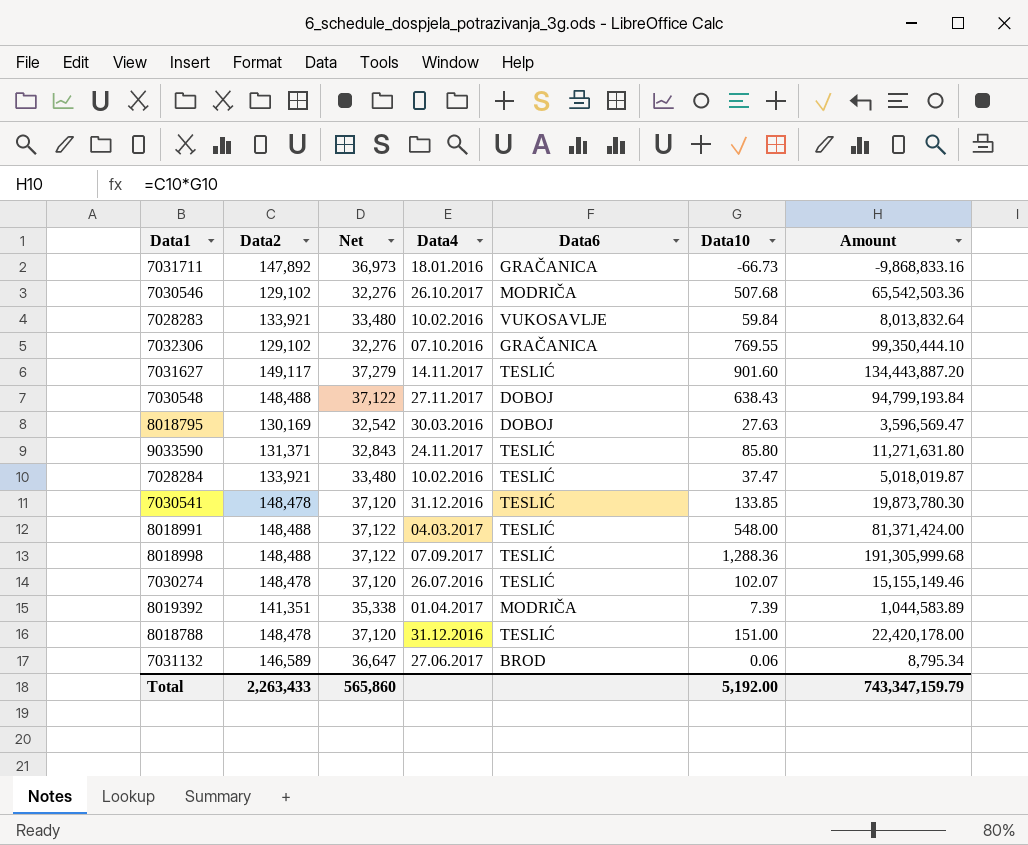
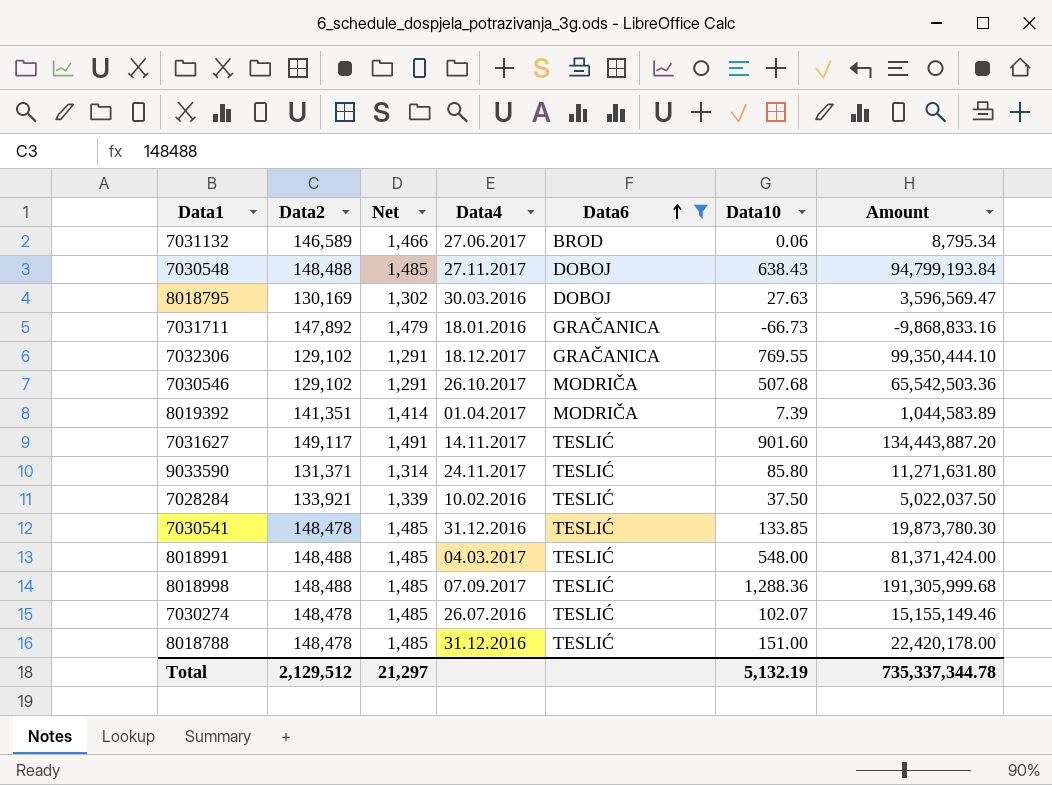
filter: none -> Data6 != VUKOSAVLJE
row order: none -> Data6 ascending
column Net | formula: [Data2] * 0.25 -> [Data2] * 0.01
7032306 | Data4: 07.10.2016 -> 18.12.2017
7028284 | Data10: 37.47 -> 37.50
7028284 | Amount: 5,018,019.87 -> 5,022,037.50
Total | Data2: 2,263,433 -> 2,129,512
Total | Net: 565,860 -> 21,297
Total | Data10: 5,192.00 -> 5,132.19
Total | Amount: 743,347,159.79 -> 735,337,344.78

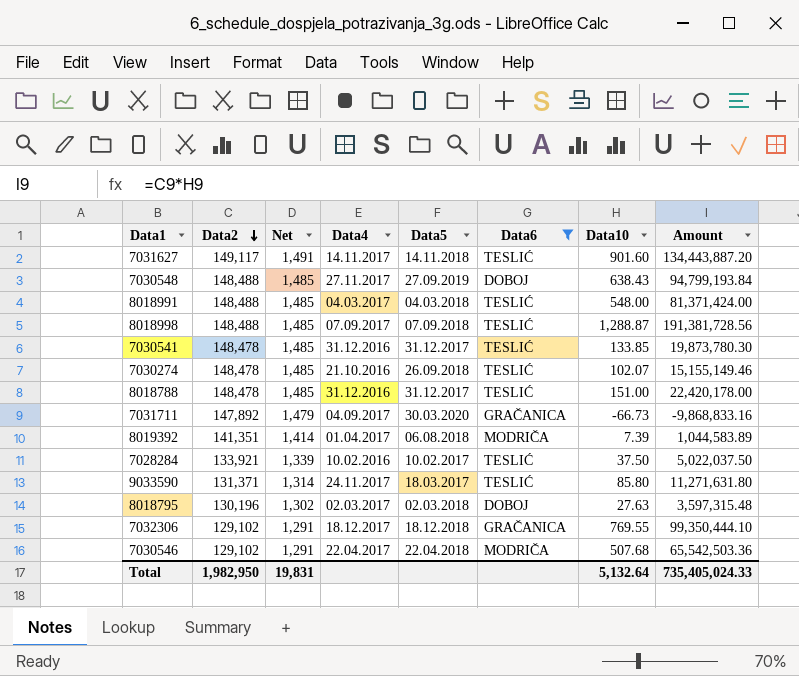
row order: Data6 ascending -> Data2 descending
column Data5 | position: none -> 5
row 7031132: 146,589 | 1,466 | 27.06.2017 | BROD | 0.06 | 8,795.34 -> none
8018998 | Data10: 1,288.36 -> 1,288.87
8018998 | Amount: 191,305,999.68 -> 191,381,728.56
7030274 | Data4: 26.07.2016 -> 21.10.2016
7031711 | Data4: 18.01.2016 -> 04.09.2017
8018795 | Data2: 130,169 -> 130,196
8018795 | Data4: 30.03.2016 -> 02.03.2017
8018795 | Amount: 3,596,569.47 -> 3,597,315.48
7030546 | Data4: 26.10.2017 -> 22.04.2017
Total | Data2: 2,129,512 -> 1,982,950
Total | Net: 21,297 -> 19,831
Total | Data10: 5,132.19 -> 5,132.64
Total | Amount: 735,337,344.78 -> 735,405,024.33

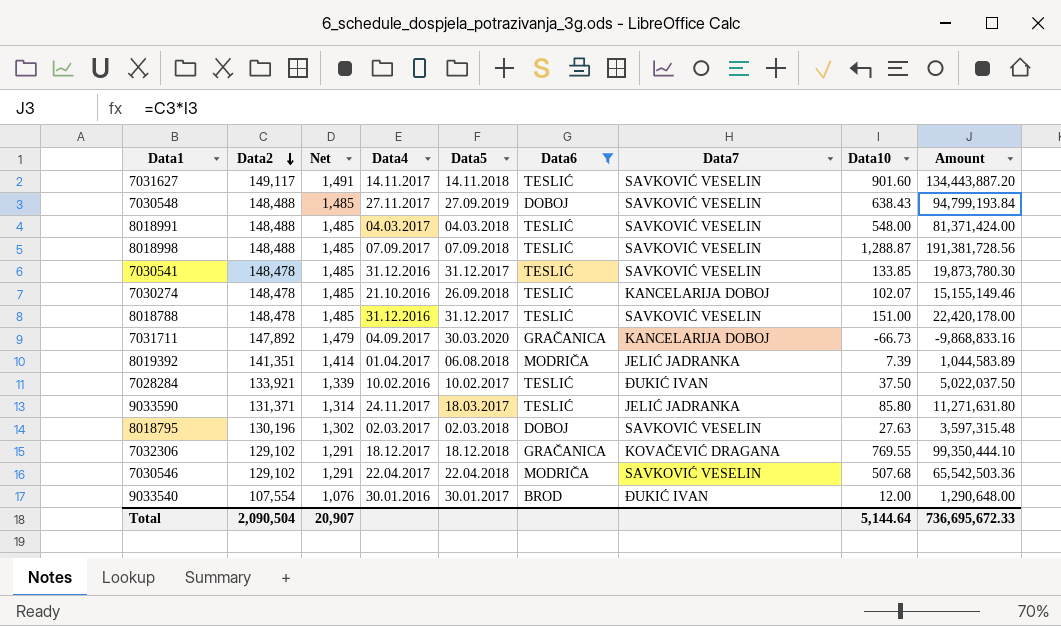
column Data7 | position: none -> 7
row 9033540: none -> 107,554 | 1,076 | 30.01.2016 | 30.01.2017 | BROD | ĐUKIĆ IVAN | 12.00 | 1,290,648.00
Total | Data2: 1,982,950 -> 2,090,504
Total | Net: 19,831 -> 20,907
Total | Data10: 5,132.64 -> 5,144.64
Total | Amount: 735,405,024.33 -> 736,695,672.33

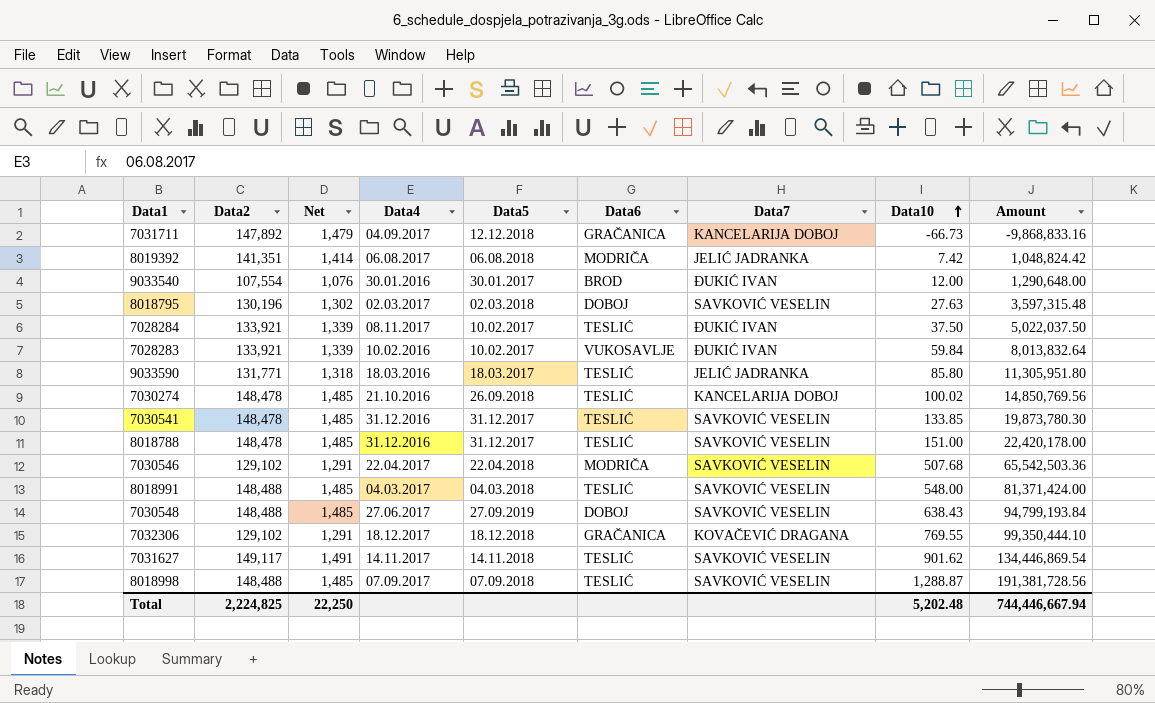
filter: Data6 != VUKOSAVLJE -> none
row order: Data2 descending -> Data10 ascending
7031711 | Data5: 30.03.2020 -> 12.12.2018
8019392 | Data4: 01.04.2017 -> 06.08.2017
8019392 | Data10: 7.39 -> 7.42
8019392 | Amount: 1,044,583.89 -> 1,048,824.42
7028284 | Data4: 10.02.2016 -> 08.11.2017
9033590 | Data2: 131,371 -> 131,771
9033590 | Net: 1,314 -> 1,318
9033590 | Data4: 24.11.2017 -> 18.03.2016
9033590 | Amount: 11,271,631.80 -> 11,305,951.80
7030274 | Data10: 102.07 -> 100.02
7030274 | Amount: 15,155,149.46 -> 14,850,769.56
7030548 | Data4: 27.11.2017 -> 27.06.2017
7031627 | Data10: 901.60 -> 901.62
7031627 | Amount: 134,443,887.20 -> 134,446,869.54
Total | Data2: 2,090,504 -> 2,224,825
Total | Net: 20,907 -> 22,250
Total | Data10: 5,144.64 -> 5,202.48
Total | Amount: 736,695,672.33 -> 744,446,667.94

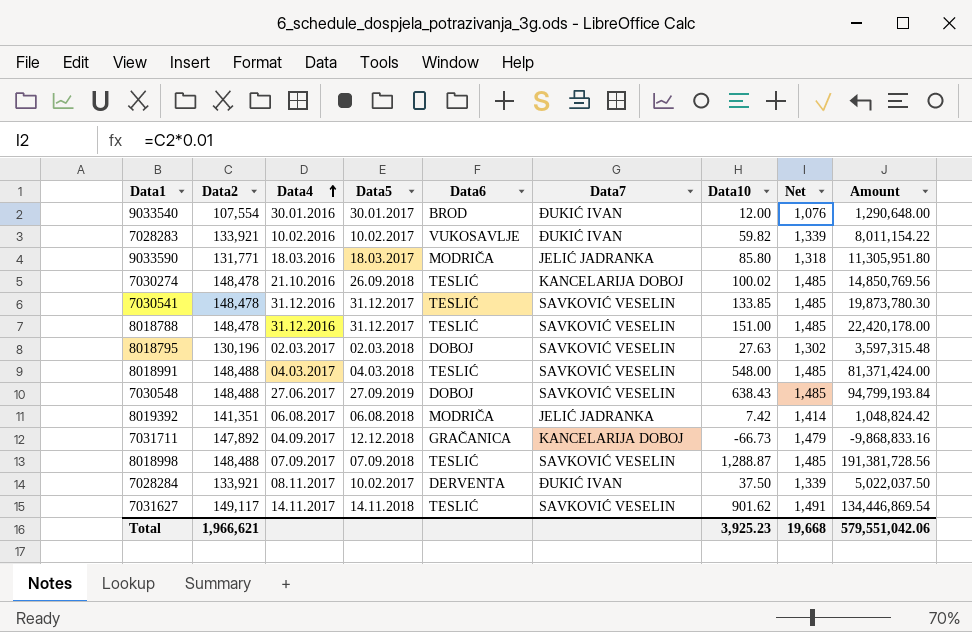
row order: Data10 ascending -> Data4 ascending
column Net | position: 3 -> 8
row 7030546: 129,102 | 1,291 | 22.04.2017 | 22.04.2018 | MODRIČA | SAVKOVIĆ VESELIN | 507.68 | 65,542,503.36 -> none
row 7032306: 129,102 | 1,291 | 18.12.2017 | 18.12.2018 | GRAČANICA | KOVAČEVIĆ DRAGANA | 769.55 | 99,350,444.10 -> none
7028283 | Data10: 59.84 -> 59.82
7028283 | Amount: 8,013,832.64 -> 8,011,154.22
9033590 | Data6: TESLIĆ -> MODRIČA
7028284 | Data6: TESLIĆ -> DERVENTA
Total | Data2: 2,224,825 -> 1,966,621
Total | Data10: 5,202.48 -> 3,925.23
Total | Net: 22,250 -> 19,668
Total | Amount: 744,446,667.94 -> 579,551,042.06

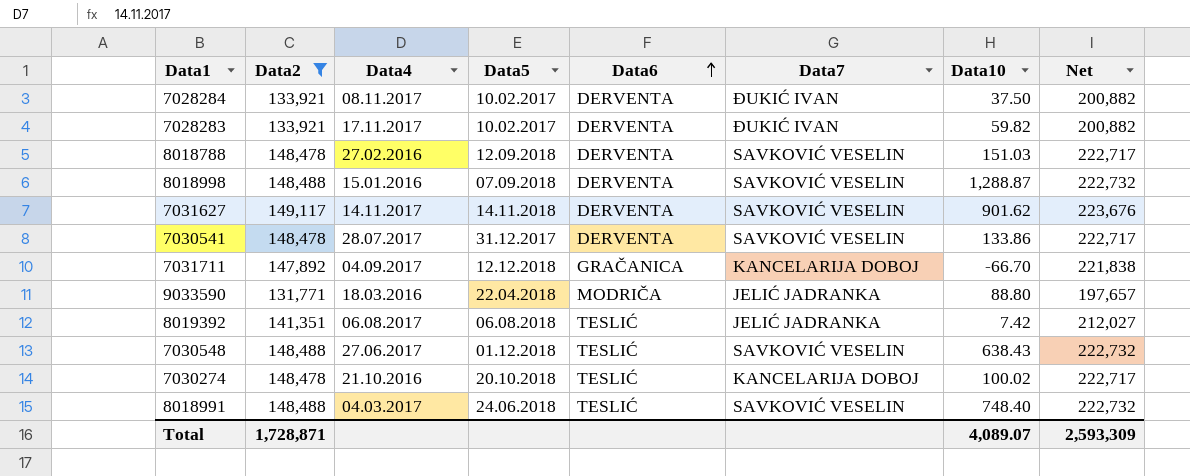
filter: none -> Data2 >= 131,771
row order: Data4 ascending -> Data6 ascending
column Amount | formula: [Data2] * [Data10] -> none
column Net | formula: [Data2] * 0.01 -> [Data2] * 1.5
7028283 | Data4: 10.02.2016 -> 17.11.2017
7028283 | Data6: VUKOSAVLJE -> DERVENTA
8018788 | Data4: 31.12.2016 -> 27.02.2016
8018788 | Data5: 31.12.2017 -> 12.09.2018
8018788 | Data6: TESLIĆ -> DERVENTA
8018788 | Data10: 151.00 -> 151.03
8018998 | Data4: 07.09.2017 -> 15.01.2016
8018998 | Data6: TESLIĆ -> DERVENTA
7031627 | Data6: TESLIĆ -> DERVENTA
7030541 | Data4: 31.12.2016 -> 28.07.2017
7030541 | Data6: TESLIĆ -> DERVENTA
7030541 | Data10: 133.85 -> 133.86
7031711 | Data10: -66.73 -> -66.70
9033590 | Data5: 18.03.2017 -> 22.04.2018
9033590 | Data10: 85.80 -> 88.80
8019392 | Data6: MODRIČA -> TESLIĆ
7030548 | Data5: 27.09.2019 -> 01.12.2018
7030548 | Data6: DOBOJ -> TESLIĆ
7030274 | Data5: 26.09.2018 -> 20.10.2018
8018991 | Data5: 04.03.2018 -> 24.06.2018
8018991 | Data10: 548.00 -> 748.40
Total | Data2: 1,966,621 -> 1,728,871
Total | Data10: 3,925.23 -> 4,089.07
Total | Net: 19,668 -> 2,593,309

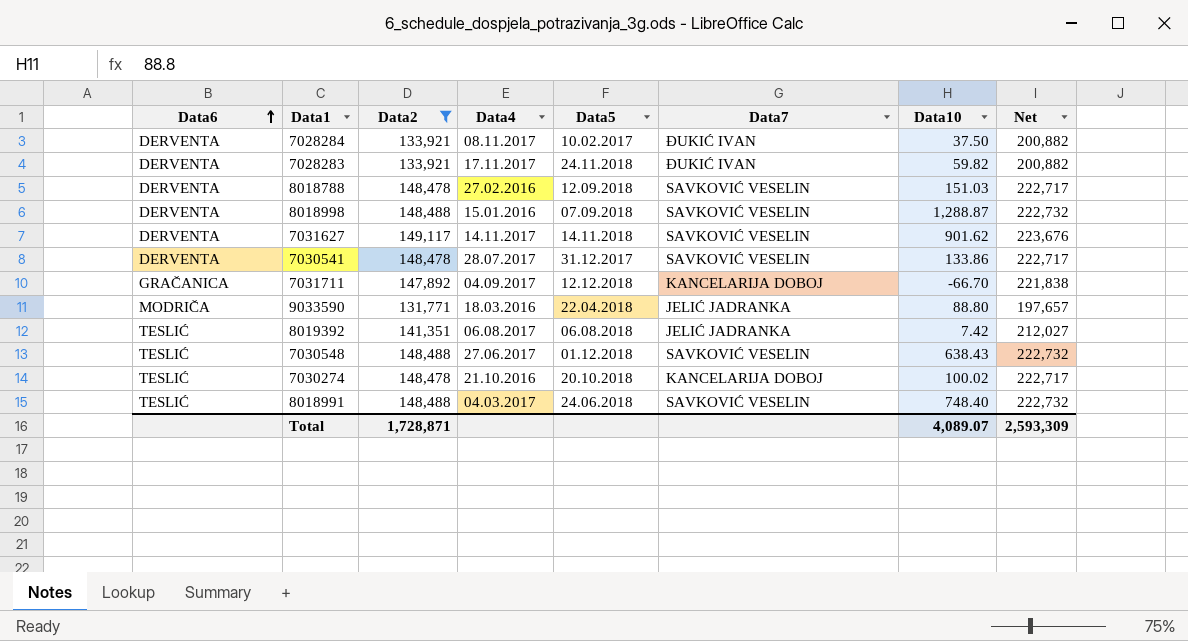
column Data6 | position: 5 -> 1
7028283 | Data5: 10.02.2017 -> 24.11.2018

